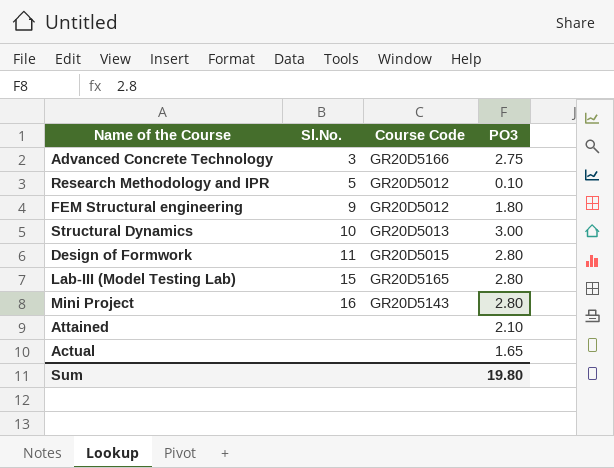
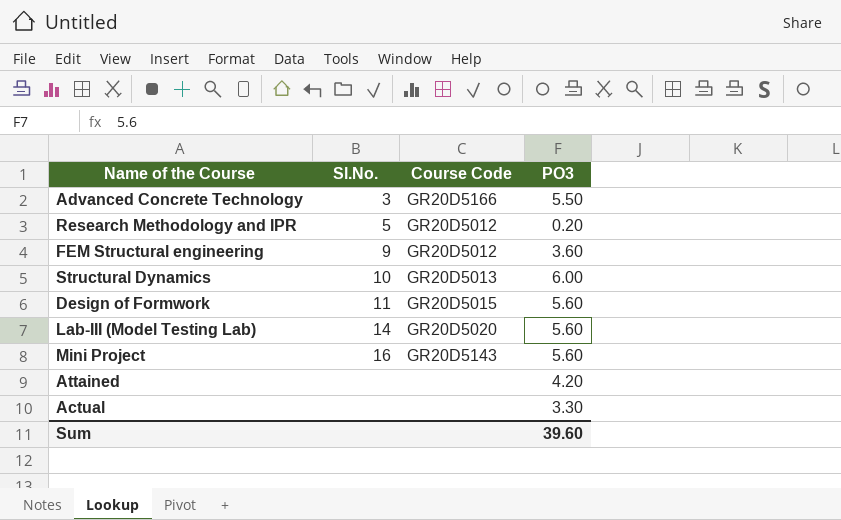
Advanced Concrete Technology | PO3: 2.75 -> 5.50
Research Methodology and IPR | PO3: 0.10 -> 0.20
FEM Structural engineering | PO3: 1.80 -> 3.60
Structural Dynamics | PO3: 3.00 -> 6.00
Design of Formwork | PO3: 2.80 -> 5.60
Lab-III (Model Testing Lab) | Sl.No.: 15 -> 14
Lab-III (Model Testing Lab) | Course Code: GR20D5165 -> GR20D5020
Lab-III (Model Testing Lab) | PO3: 2.80 -> 5.60
Mini Project | PO3: 2.80 -> 5.60
Attained | PO3: 2.10 -> 4.20
Actual | PO3: 1.65 -> 3.30
Sum | PO3: 19.80 -> 39.60

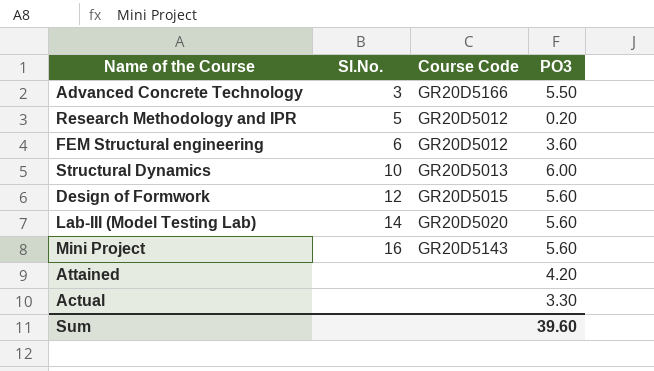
FEM Structural engineering | Sl.No.: 9 -> 6
Design of Formwork | Sl.No.: 11 -> 12

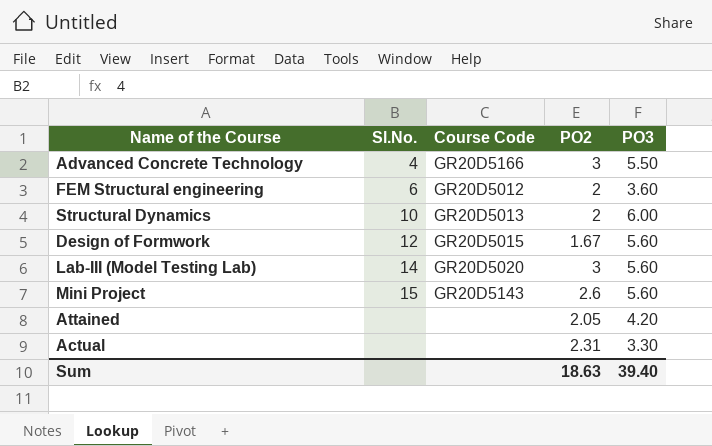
column PO2 | position: none -> 4
row Research Methodology and IPR: 5 | GR20D5012 | 0.20 -> none
Advanced Concrete Technology | Sl.No.: 3 -> 4
Mini Project | Sl.No.: 16 -> 15
Sum | PO3: 39.60 -> 39.40

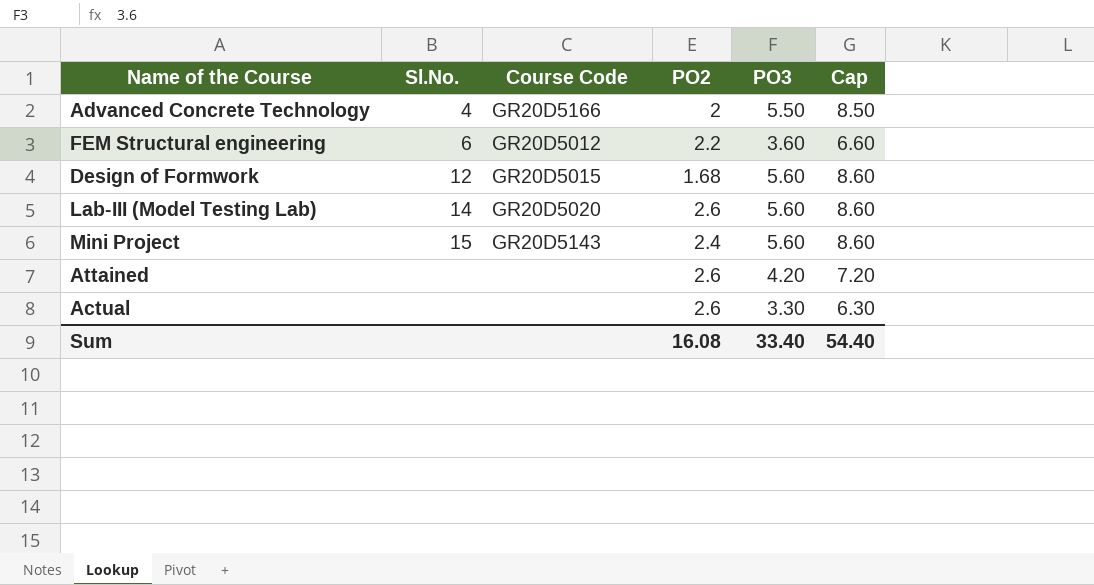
column Cap | formula: none -> [PO3] + 3
row Structural Dynamics: 10 | GR20D5013 | 2 | 6.00 -> none
Advanced Concrete Technology | PO2: 3 -> 2
FEM Structural engineering | PO2: 2 -> 2.2
Design of Formwork | PO2: 1.67 -> 1.68
Lab-III (Model Testing Lab) | PO2: 3 -> 2.6
Mini Project | PO2: 2.6 -> 2.4
Attained | PO2: 2.05 -> 2.6
Actual | PO2: 2.31 -> 2.6
Sum | PO2: 18.63 -> 16.08
Sum | PO3: 39.40 -> 33.40

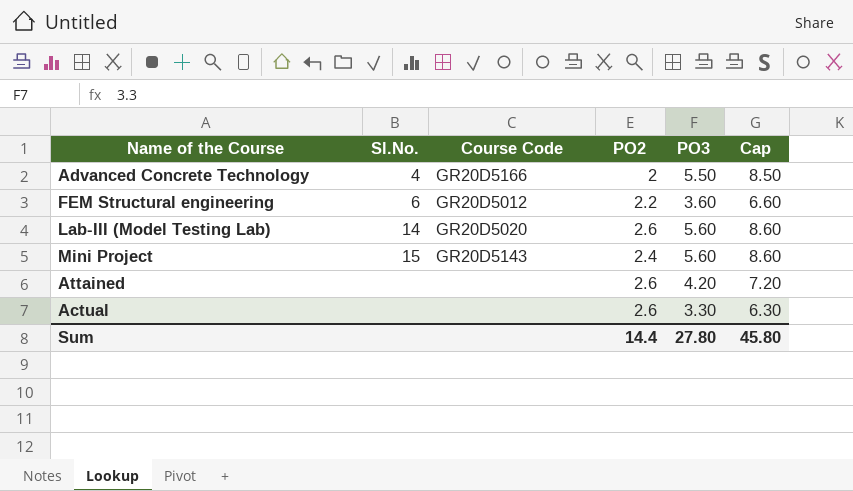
row Design of Formwork: 12 | GR20D5015 | 1.68 | 5.60 | 8.60 -> none
Sum | PO2: 16.08 -> 14.4
Sum | PO3: 33.40 -> 27.80
Sum | Cap: 54.40 -> 45.80

